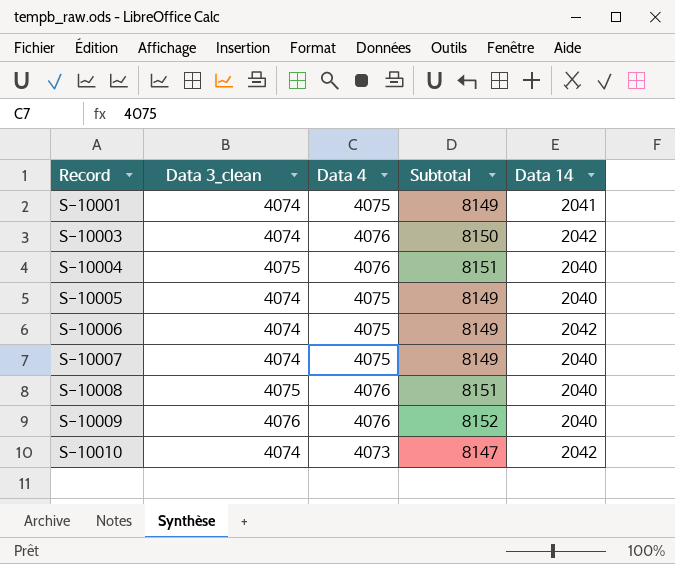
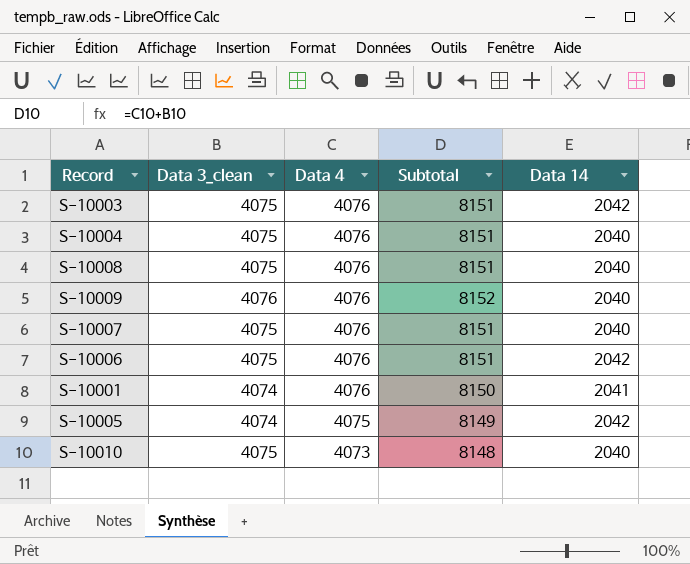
row order: Record ascending -> Data 4 descending
S-10003 | Data 3_clean: 4074 -> 4075
S-10003 | Subtotal: 8150 -> 8151
S-10007 | Data 3_clean: 4074 -> 4075
S-10007 | Data 4: 4075 -> 4076
S-10007 | Subtotal: 8149 -> 8151
S-10006 | Data 3_clean: 4074 -> 4075
S-10006 | Data 4: 4075 -> 4076
S-10006 | Subtotal: 8149 -> 8151
S-10001 | Data 4: 4075 -> 4076
S-10001 | Subtotal: 8149 -> 8150
S-10005 | Data 14: 2040 -> 2042
S-10010 | Data 3_clean: 4074 -> 4075
S-10010 | Subtotal: 8147 -> 8148
S-10010 | Data 14: 2042 -> 2040

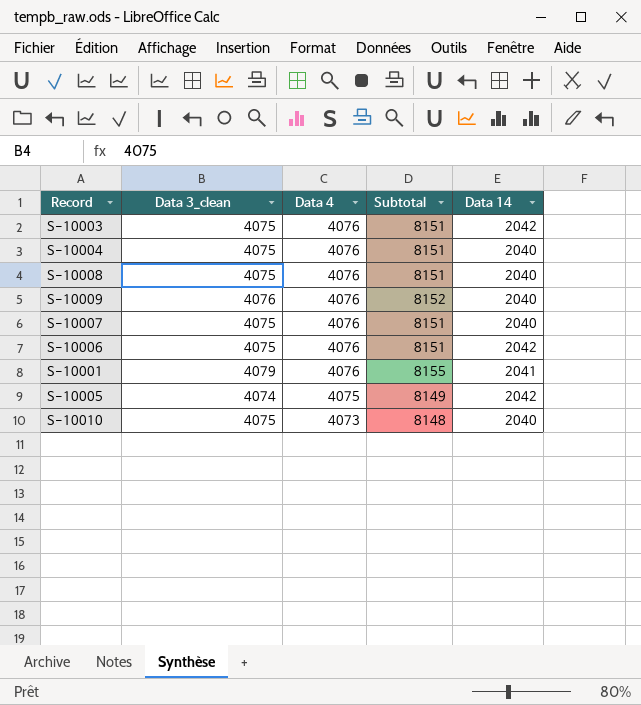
S-10001 | Data 3_clean: 4074 -> 4079
S-10001 | Subtotal: 8150 -> 8155

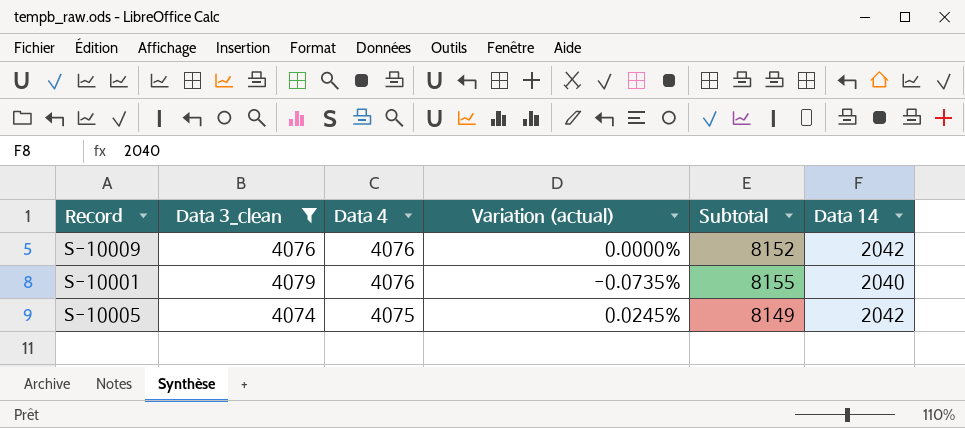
filter: none -> Data 3_clean != 4075
column Variation (actual) | formula: none -> ([Data 4] - [Data 3_clean]) / [Data 3_clean]
S-10009 | Data 14: 2040 -> 2042
S-10001 | Data 14: 2041 -> 2040

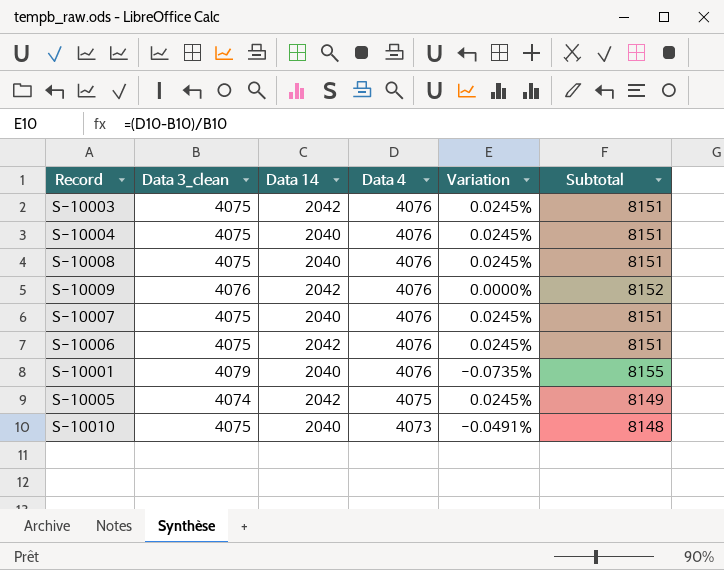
filter: Data 3_clean != 4075 -> none
column Data 14 | position: 6 -> 3
column name: Variation (actual) -> Variation

